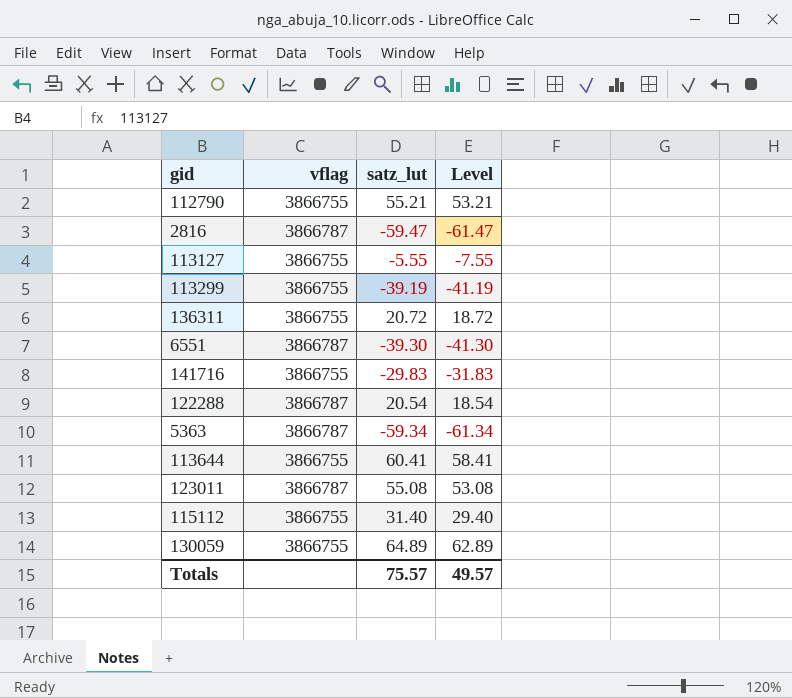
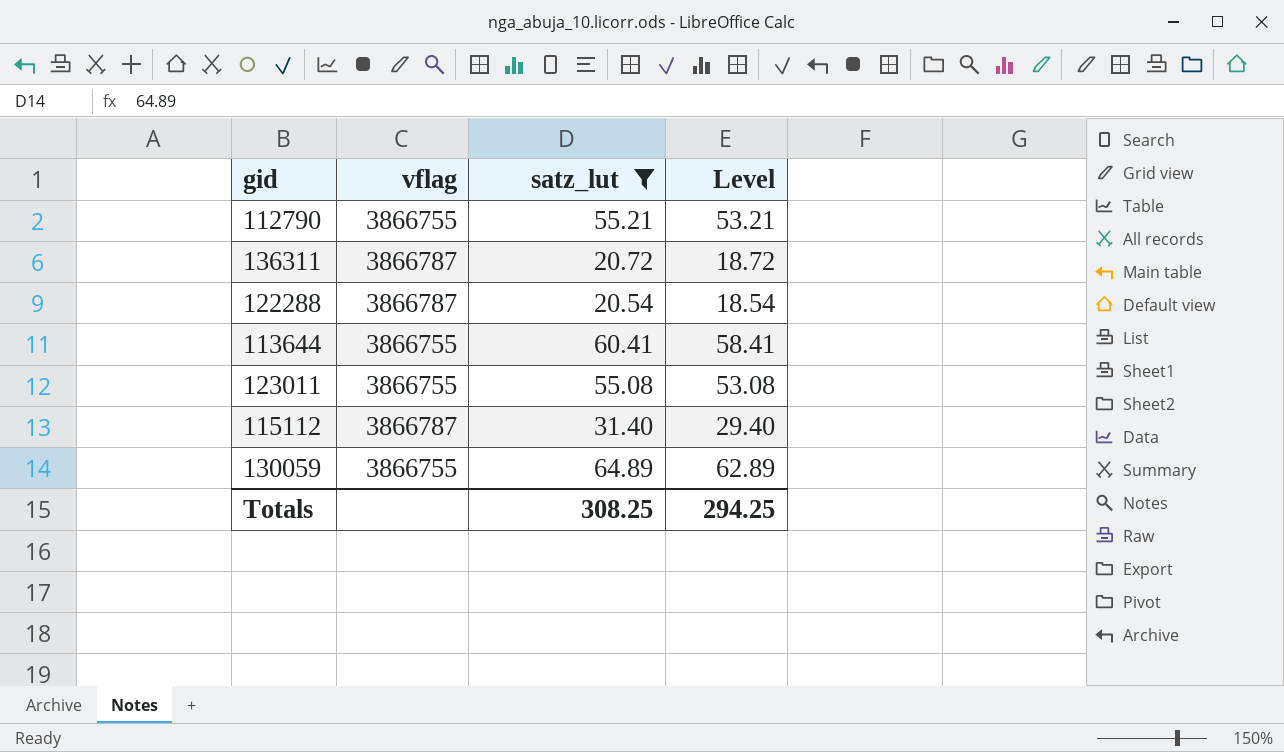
filter: none -> satz_lut >= 20.54
136311 | vflag: 3866755 -> 3866787
123011 | vflag: 3866787 -> 3866755
115112 | vflag: 3866755 -> 3866787
Totals | satz_lut: 75.57 -> 308.25
Totals | Level: 49.57 -> 294.25

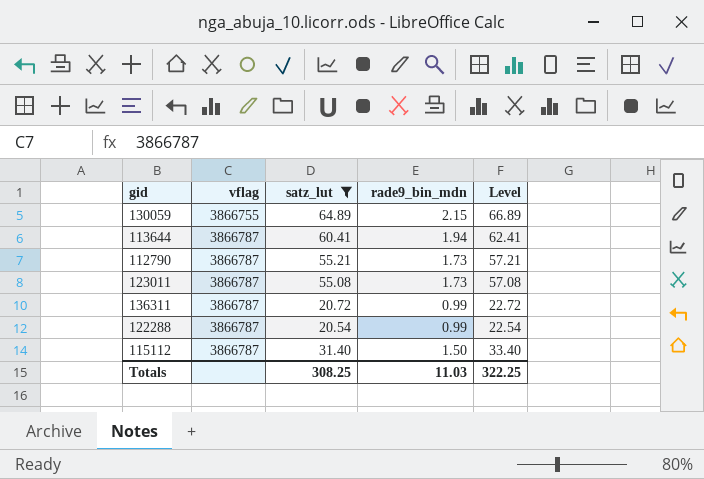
row order: none -> vflag ascending
column rade9_bin_mdn | position: none -> 4
column Level | formula: [satz_lut] - 2 -> [satz_lut] + 2
113644 | vflag: 3866755 -> 3866787
112790 | vflag: 3866755 -> 3866787
123011 | vflag: 3866755 -> 3866787
Totals | Level: 294.25 -> 322.25

